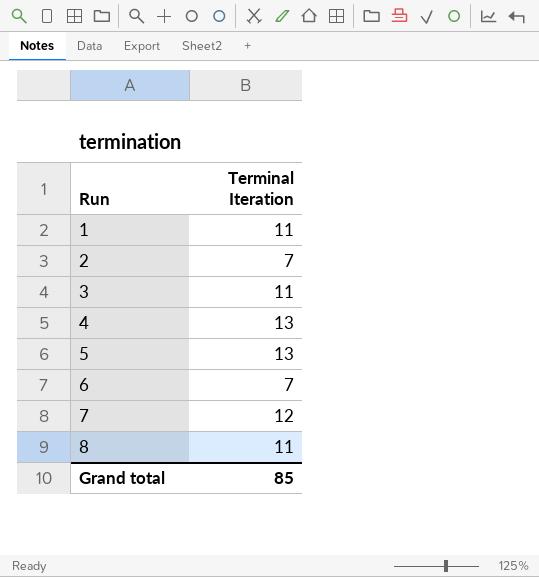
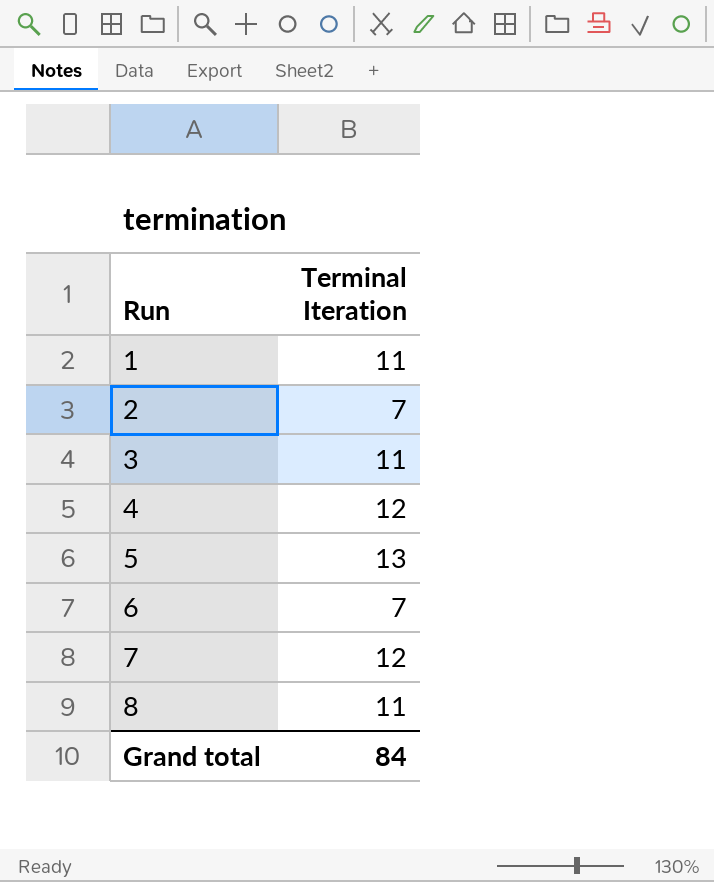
4 | Terminal Iteration: 13 -> 12
Grand total | Terminal Iteration: 85 -> 84

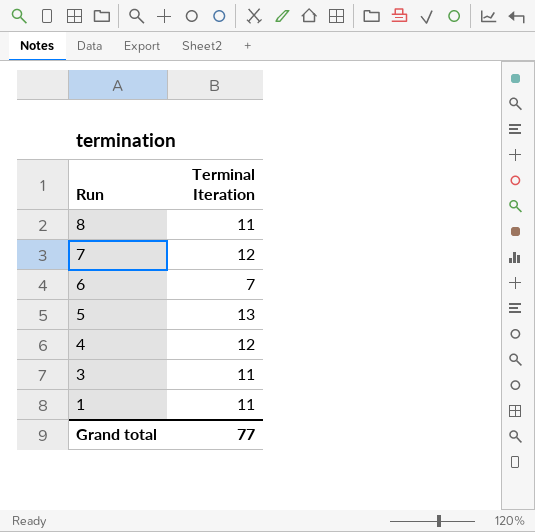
row order: Run ascending -> Run descending
row 2: 7 -> none
Grand total | Terminal Iteration: 84 -> 77

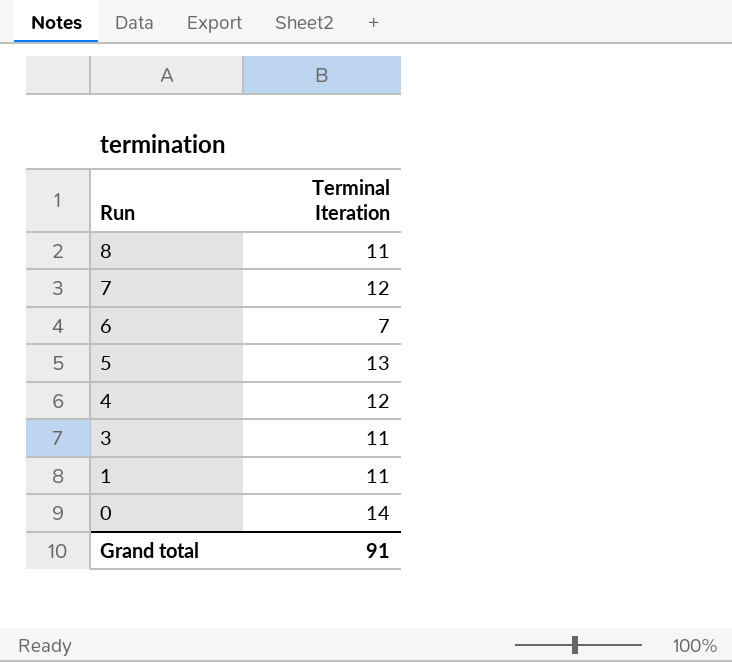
row 0: none -> 14
Grand total | Terminal Iteration: 77 -> 91

